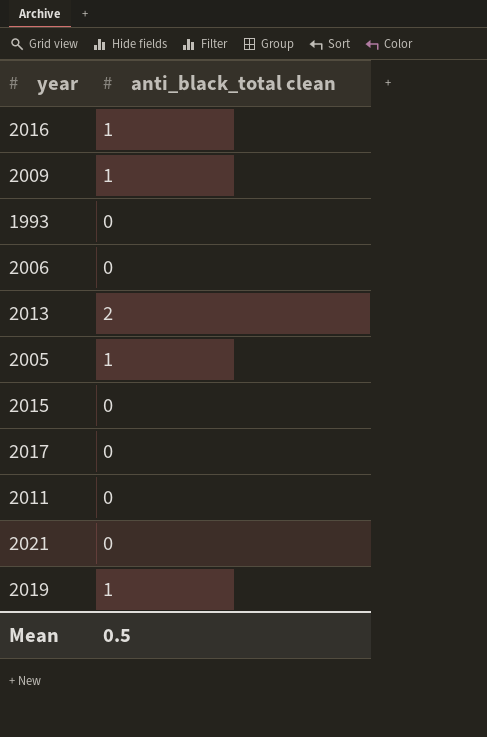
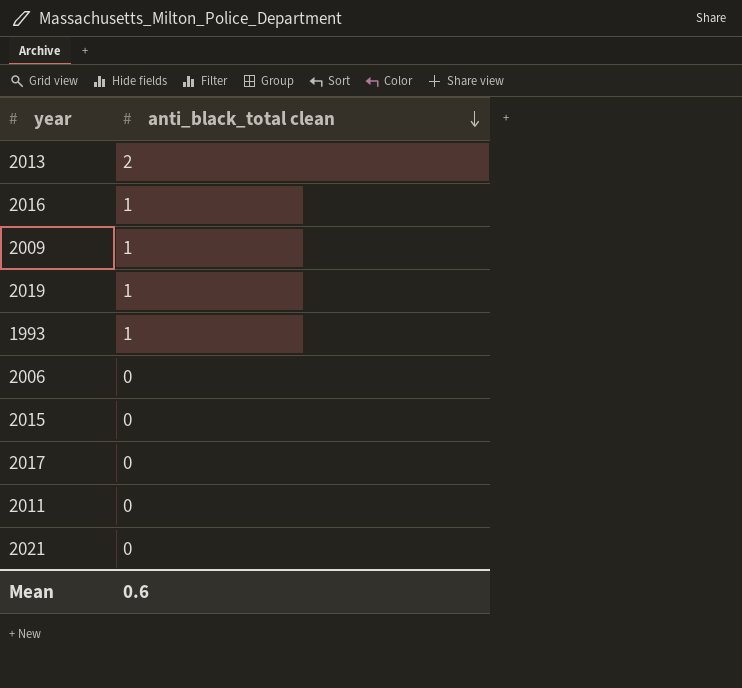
row order: none -> anti_black_total clean descending
row 2005: 1 -> none
1993 | anti_black_total clean: 0 -> 1
Mean | anti_black_total clean: 0.5 -> 0.6

